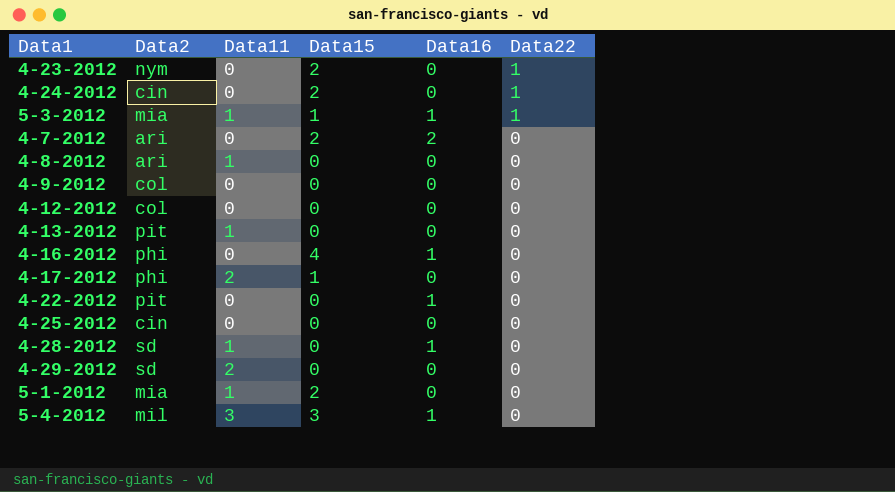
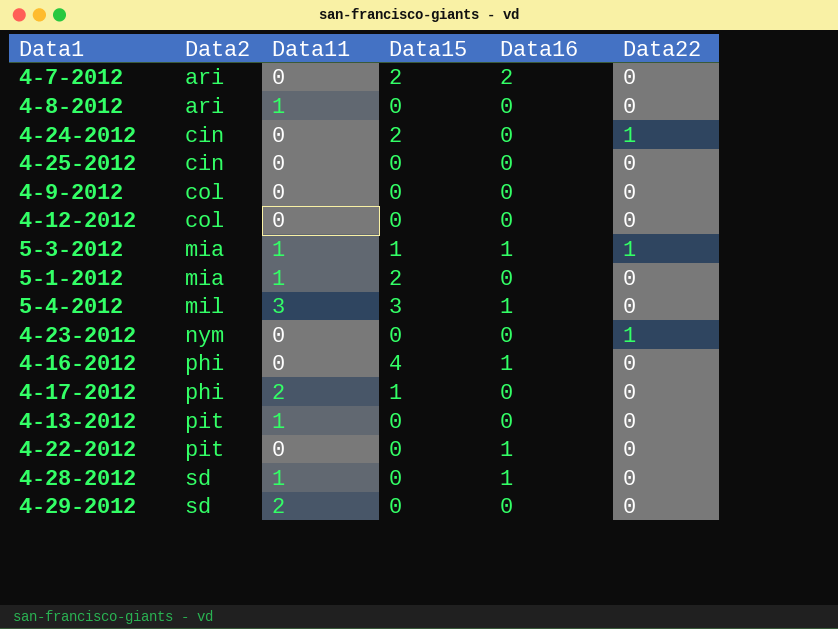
row order: Data22 descending -> Data2 ascending
4-23-2012 | Data15: 2 -> 0

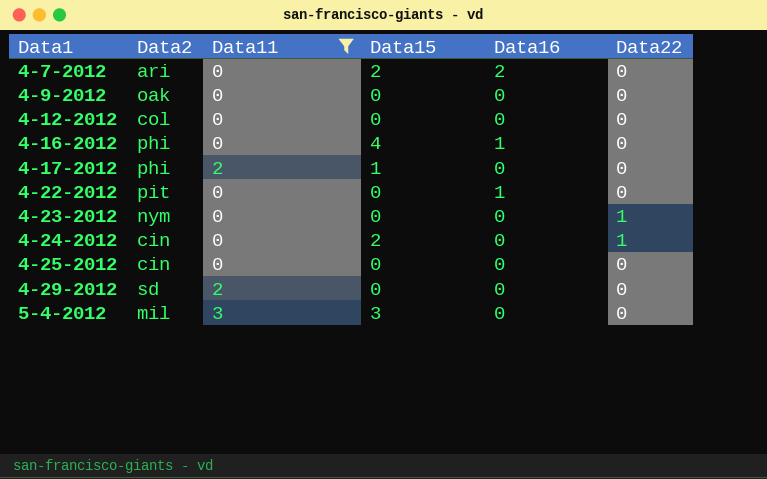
filter: none -> Data11 != 1
row order: Data2 ascending -> Data1 ascending
4-9-2012 | Data2: col -> oak
5-4-2012 | Data16: 1 -> 0

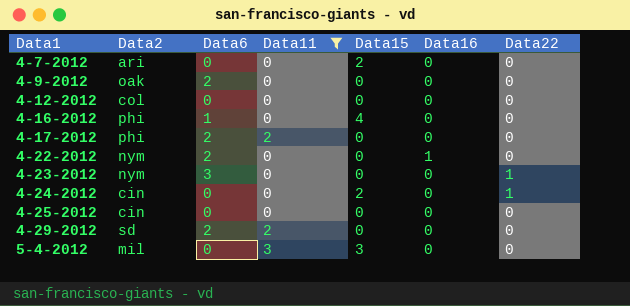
column Data6 | position: none -> 3
4-7-2012 | Data16: 2 -> 0
4-16-2012 | Data16: 1 -> 0
4-17-2012 | Data15: 1 -> 0
4-22-2012 | Data2: pit -> nym

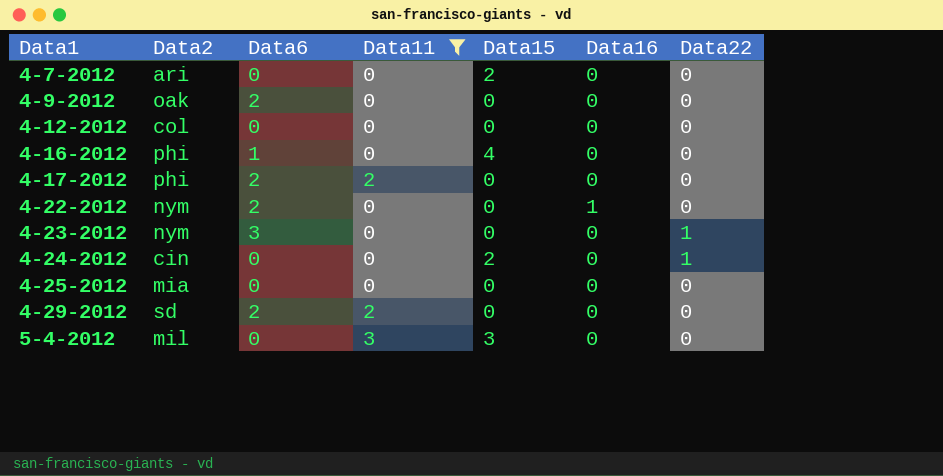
4-25-2012 | Data2: cin -> mia

